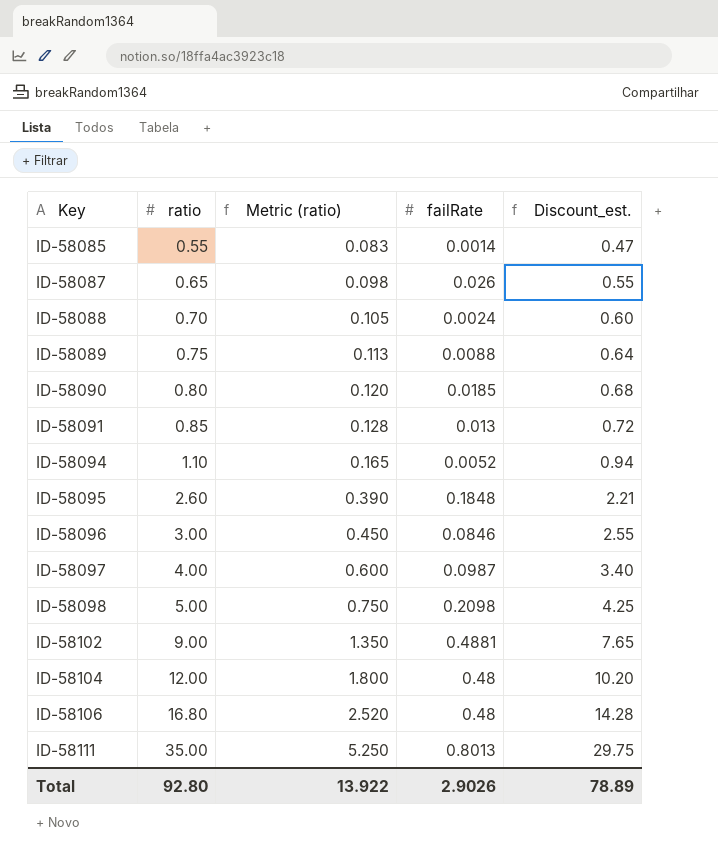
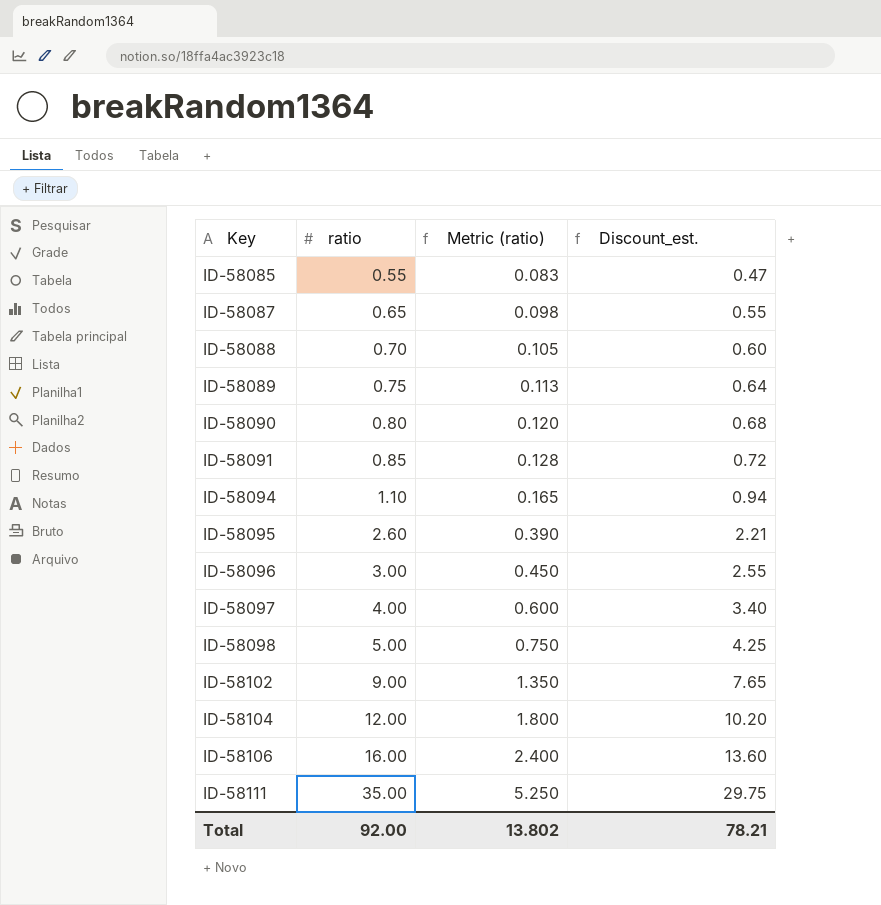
column failRate | position: 4 -> none
ID-58106 | ratio: 16.80 -> 16.00
ID-58106 | Metric (ratio): 2.520 -> 2.400
ID-58106 | Discount_est.: 14.28 -> 13.60
Total | ratio: 92.80 -> 92.00
Total | Metric (ratio): 13.922 -> 13.802
Total | Discount_est.: 78.89 -> 78.21

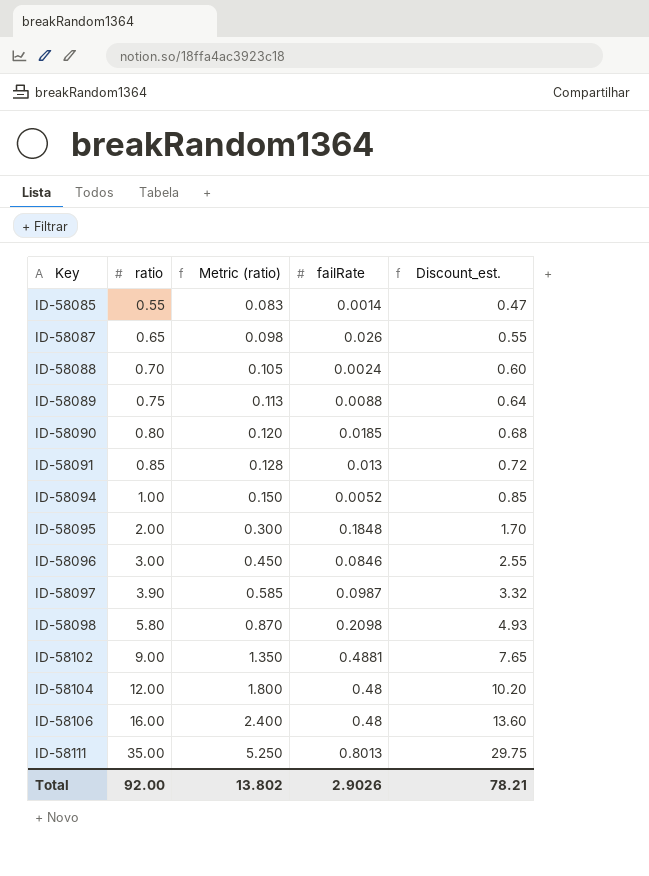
column failRate | position: none -> 4
ID-58094 | ratio: 1.10 -> 1.00
ID-58094 | Metric (ratio): 0.165 -> 0.150
ID-58094 | Discount_est.: 0.94 -> 0.85
ID-58095 | ratio: 2.60 -> 2.00
ID-58095 | Metric (ratio): 0.390 -> 0.300
ID-58095 | Discount_est.: 2.21 -> 1.70
ID-58097 | ratio: 4.00 -> 3.90
ID-58097 | Metric (ratio): 0.600 -> 0.585
ID-58097 | Discount_est.: 3.40 -> 3.32
ID-58098 | ratio: 5.00 -> 5.80
ID-58098 | Metric (ratio): 0.750 -> 0.870
ID-58098 | Discount_est.: 4.25 -> 4.93

